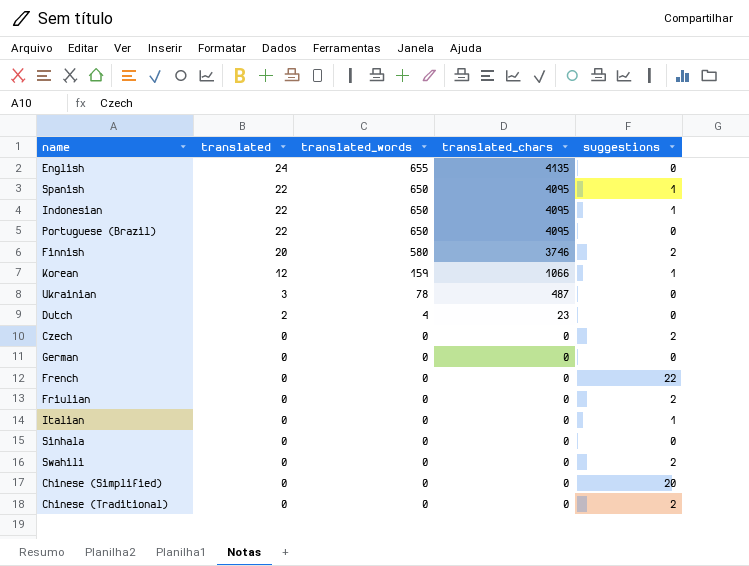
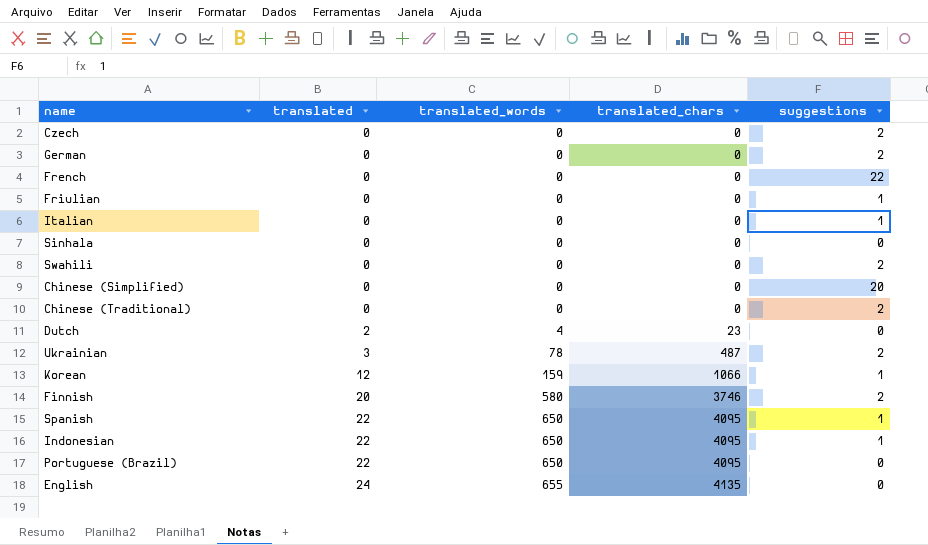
row order: translated descending -> translated ascending
German | suggestions: 0 -> 2
Friulian | suggestions: 2 -> 1
Ukrainian | suggestions: 0 -> 2

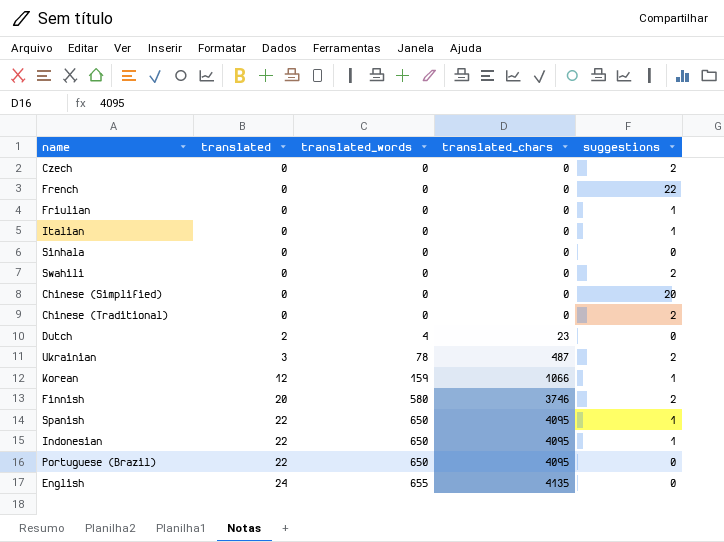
row German: 0 | 0 | 0 | 2 -> none

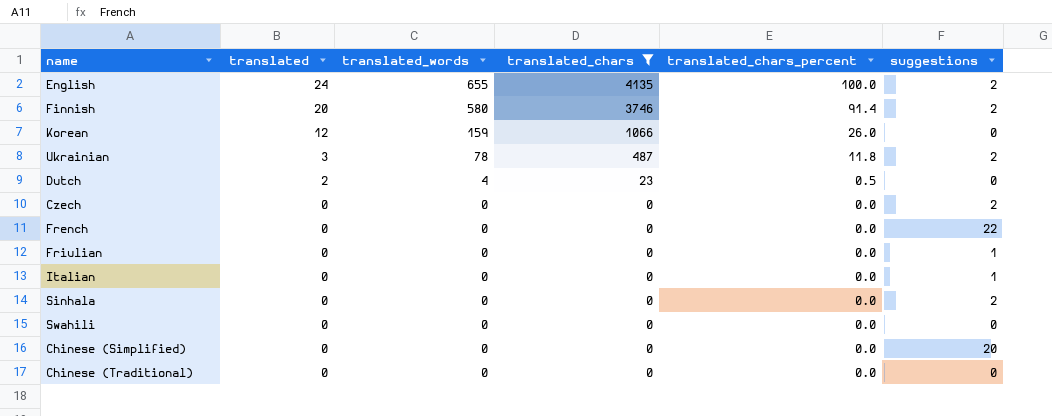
filter: none -> translated_chars != 4095
row order: translated ascending -> translated descending
column translated_chars_percent | position: none -> 5
English | suggestions: 0 -> 2
Korean | suggestions: 1 -> 0
Sinhala | suggestions: 0 -> 2
Swahili | suggestions: 2 -> 0
Chinese (Traditional) | suggestions: 2 -> 0

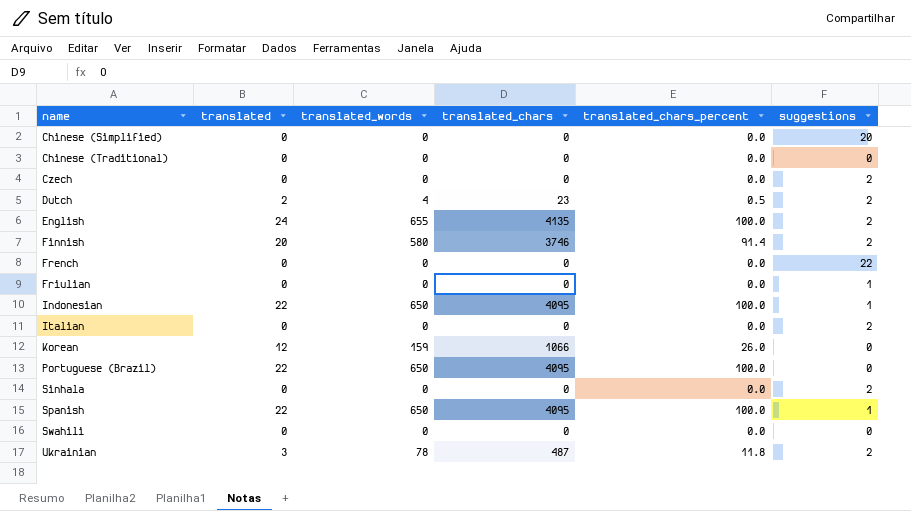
filter: translated_chars != 4095 -> none
row order: translated descending -> name ascending
Dutch | suggestions: 0 -> 2
Italian | suggestions: 1 -> 2

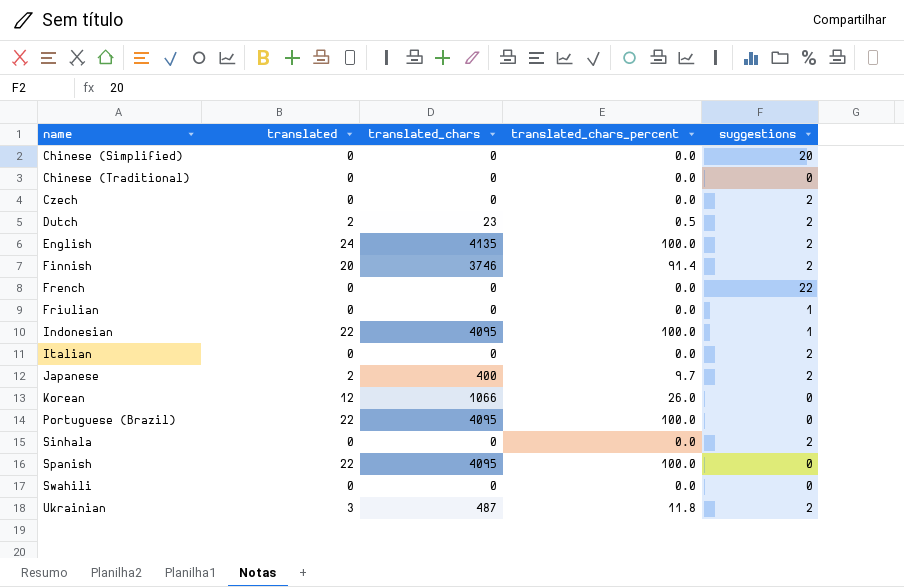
column translated_words | position: 3 -> none
row Japanese: none -> 2 | 400 | 9.7 | 2
Spanish | suggestions: 1 -> 0

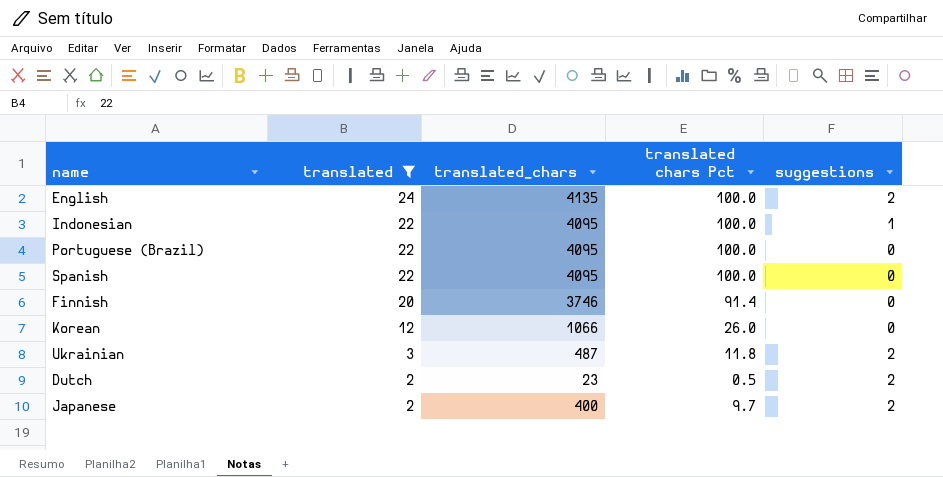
filter: none -> translated != 0
row order: name ascending -> translated descending
column name: translated_chars_percent -> translated chars Pct
Finnish | suggestions: 2 -> 0

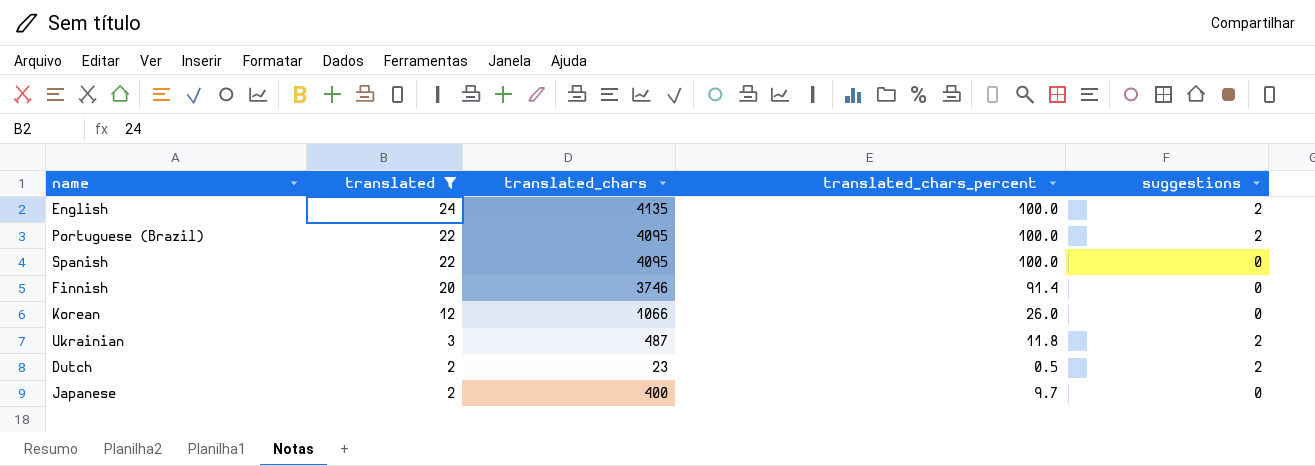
column name: translated chars Pct -> translated_chars_percent
row Indonesian: 22 | 4095 | 100.0 | 1 -> none
Portuguese (Brazil) | suggestions: 0 -> 2
Japanese | suggestions: 2 -> 0

